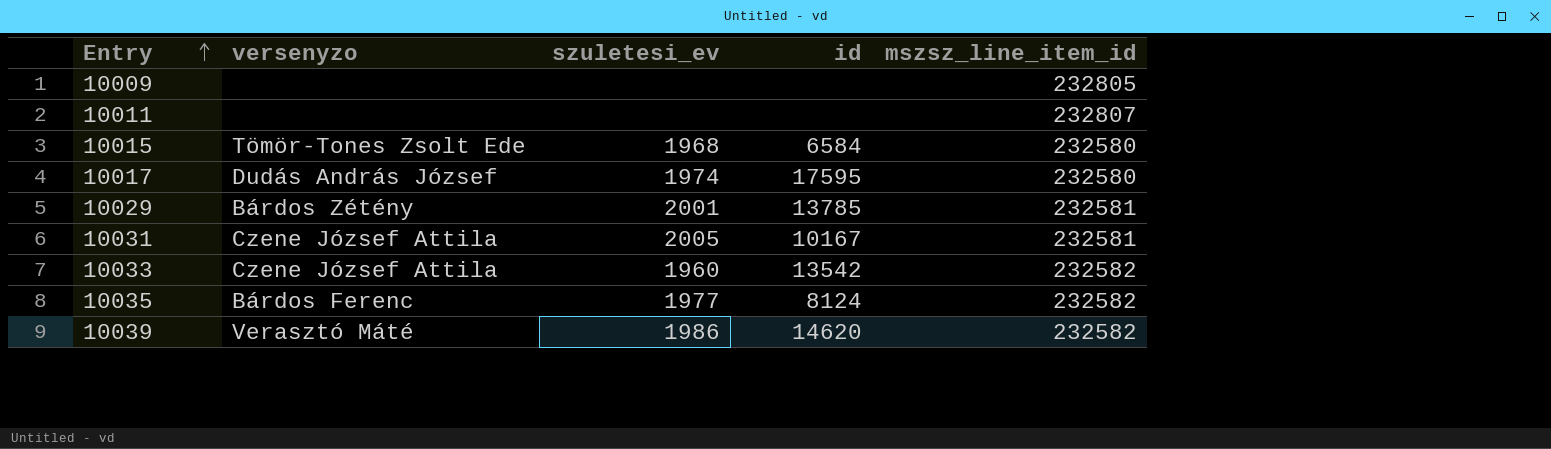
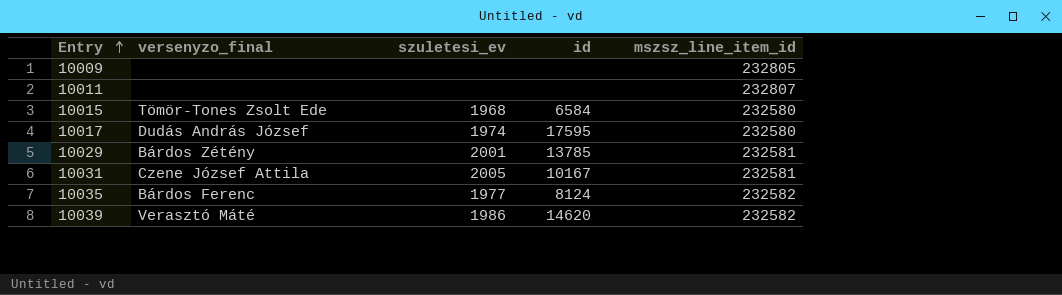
column name: versenyzo -> versenyzo_final
row 10033: Czene József Attila | 1960 | 13542 | 232582 -> none

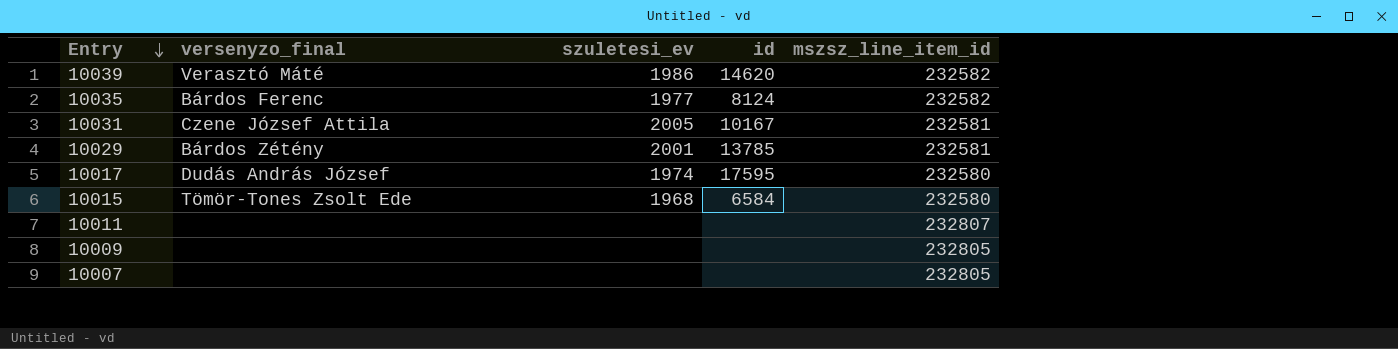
row order: Entry ascending -> Entry descending
row 10007: none -> none | none | none | 232805

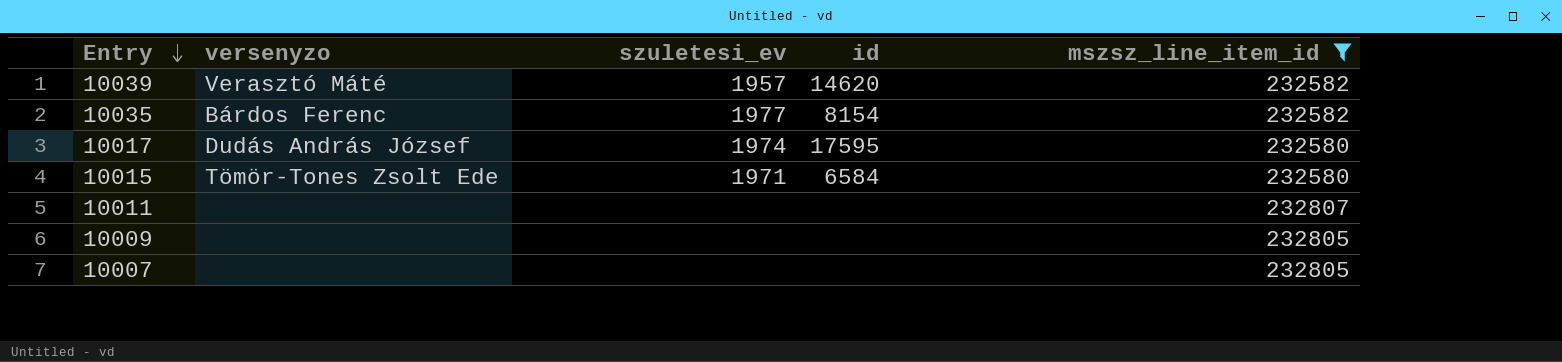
filter: none -> mszsz_line_item_id != 232581
column name: versenyzo_final -> versenyzo
10039 | szuletesi_ev: 1986 -> 1957
10035 | id: 8124 -> 8154
10015 | szuletesi_ev: 1968 -> 1971

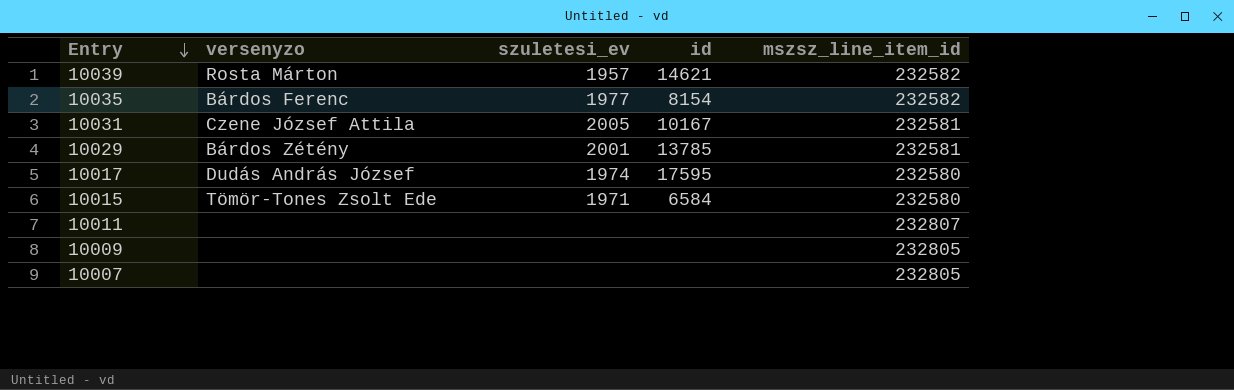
filter: mszsz_line_item_id != 232581 -> none
10039 | versenyzo: Verasztó Máté -> Rosta Márton
10039 | id: 14620 -> 14621

